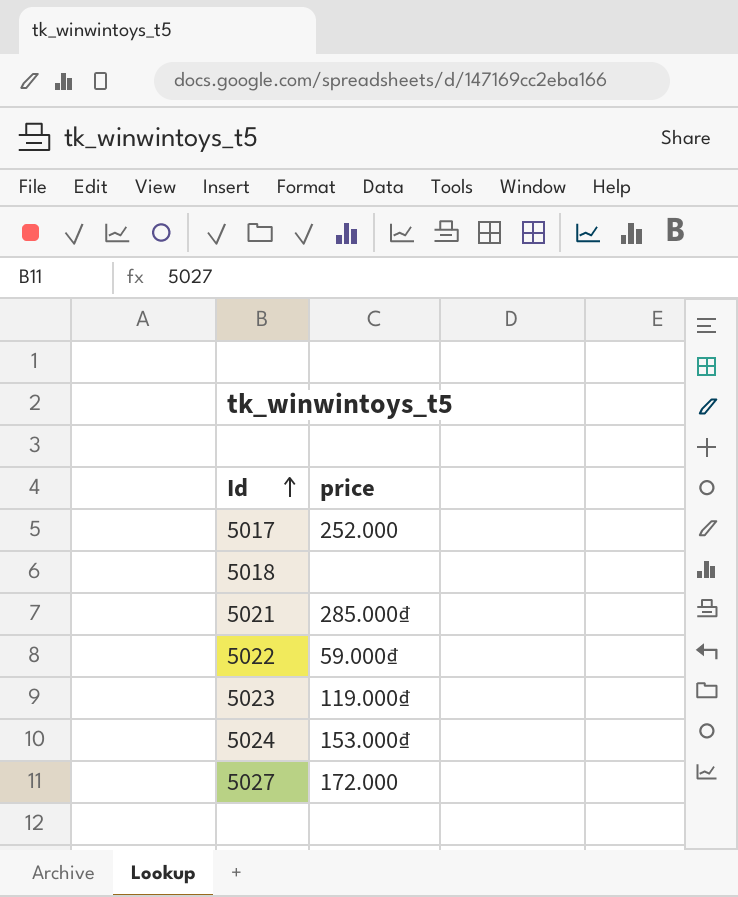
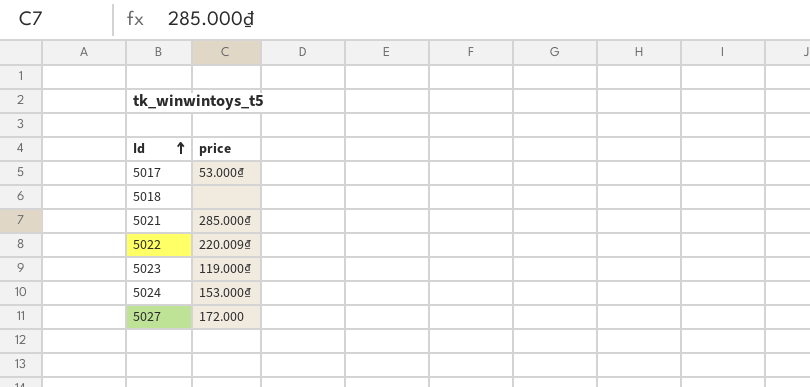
5017 | price: 252.000 -> 53.000₫
5022 | price: 59.000₫ -> 220.009₫

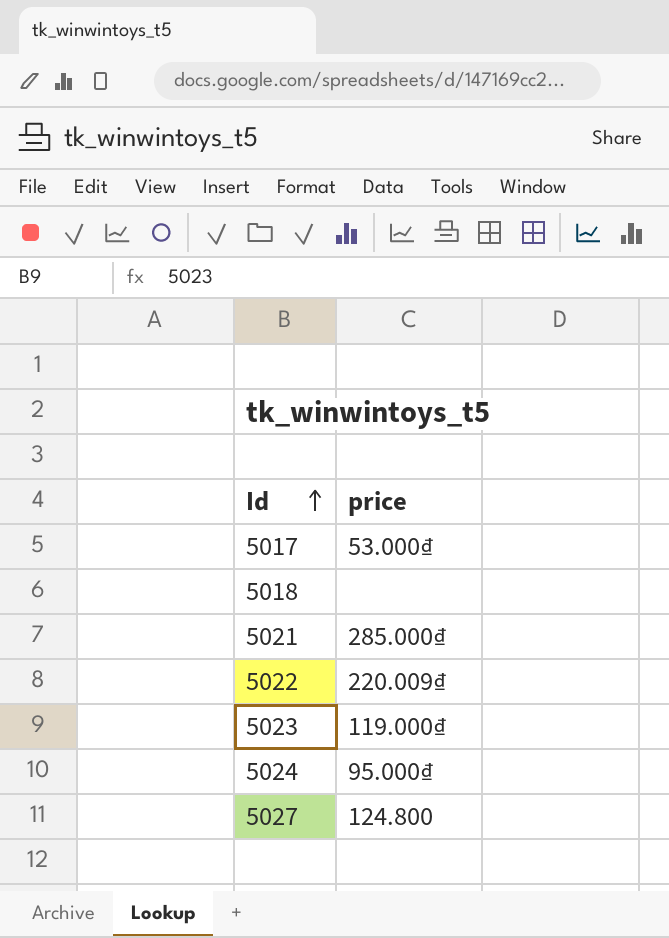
5024 | price: 153.000₫ -> 95.000₫
5027 | price: 172.000 -> 124.800

